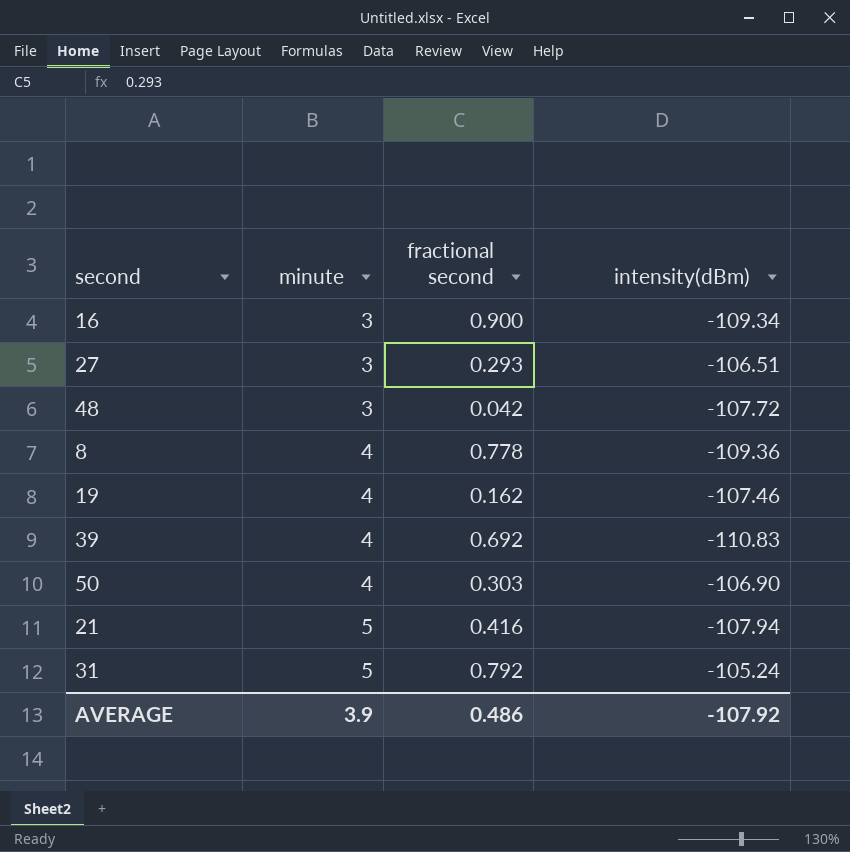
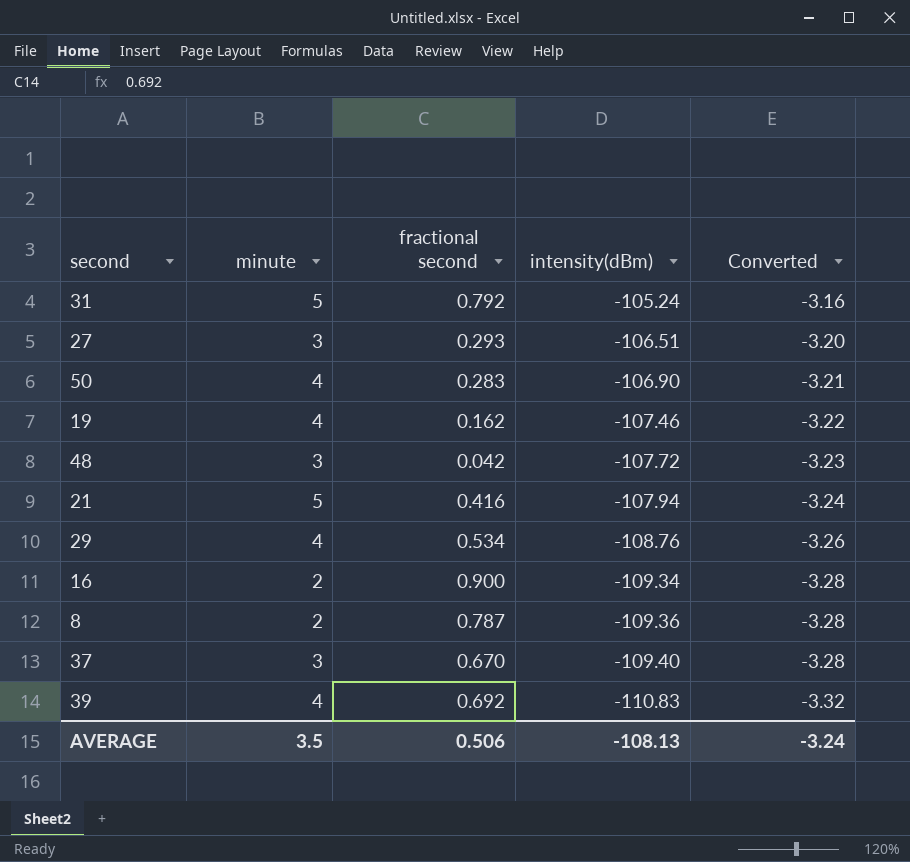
row order: minute ascending -> intensity(dBm) descending
column Converted | formula: none -> [intensity(dBm)] * 0.03
50 | fractional second: 0.303 -> 0.283
row 29: none -> 4 | 0.534 | -108.76 | -3.26
16 | minute: 3 -> 2
8 | minute: 4 -> 2
8 | fractional second: 0.778 -> 0.787
row 37: none -> 3 | 0.670 | -109.40 | -3.28
AVERAGE | minute: 3.9 -> 3.5
AVERAGE | fractional second: 0.486 -> 0.506
AVERAGE | intensity(dBm): -107.92 -> -108.13

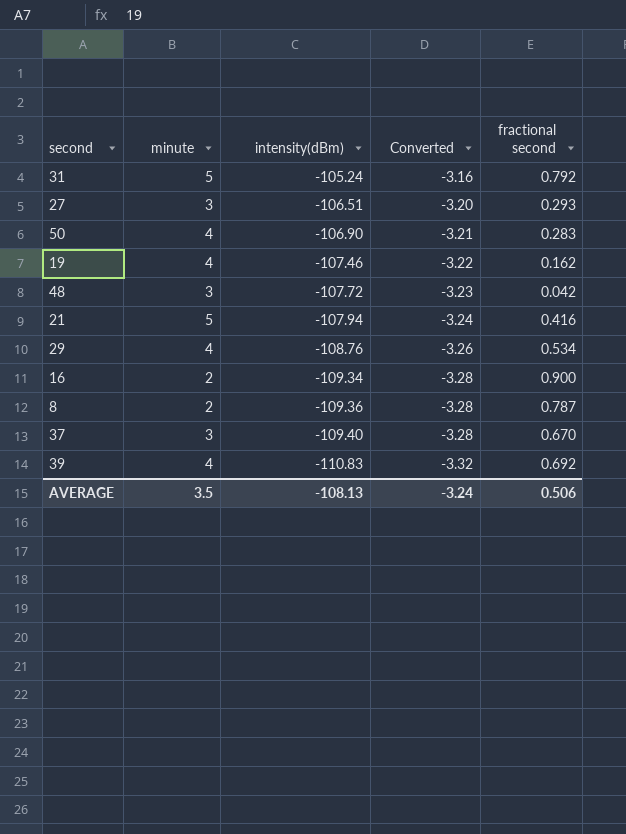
column fractional second | position: 3 -> 5

